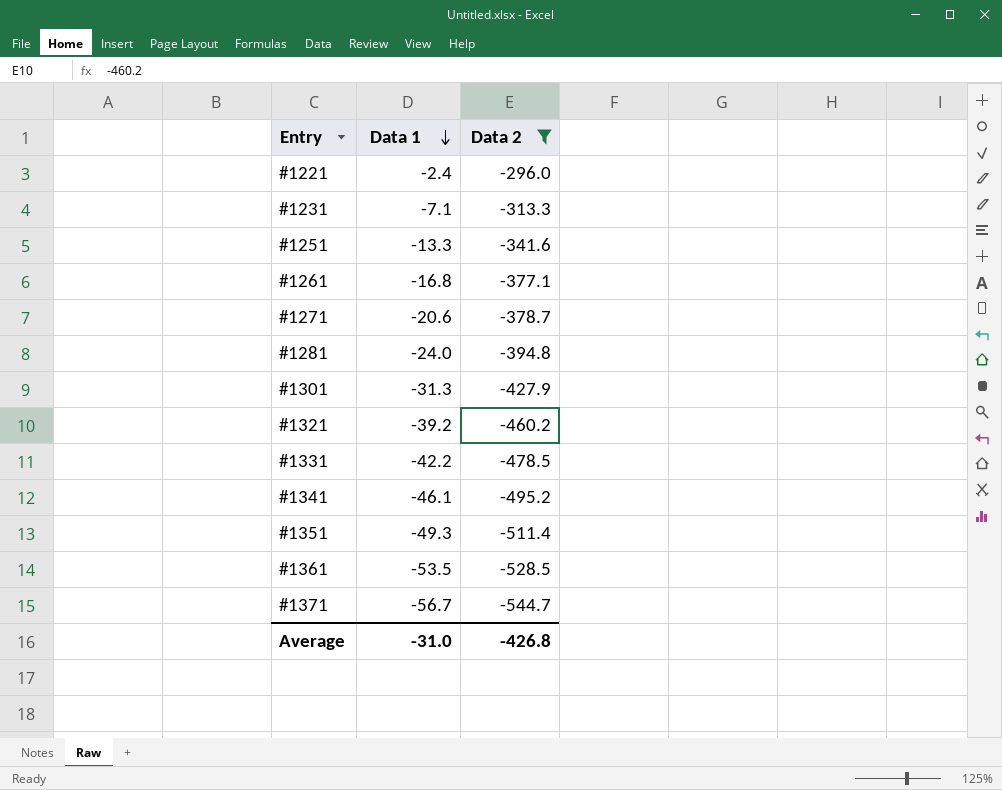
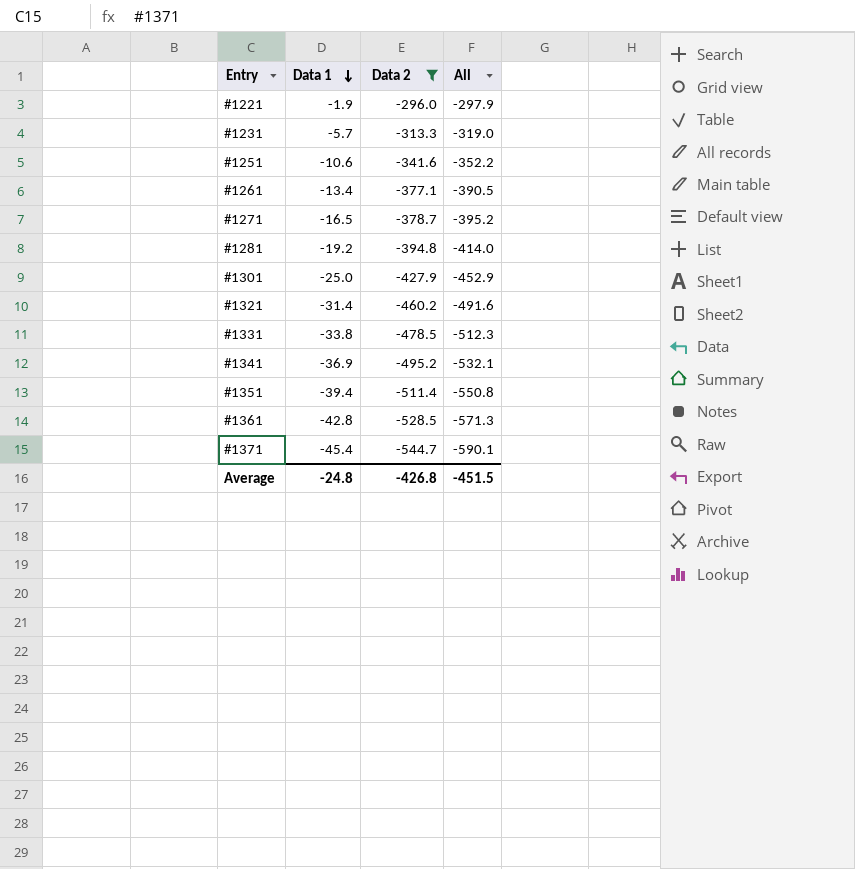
column All | formula: none -> [Data 1] + [Data 2]
#1221 | Data 1: -2.4 -> -1.9
#1231 | Data 1: -7.1 -> -5.7
#1251 | Data 1: -13.3 -> -10.6
#1261 | Data 1: -16.8 -> -13.4
#1271 | Data 1: -20.6 -> -16.5
#1281 | Data 1: -24.0 -> -19.2
#1301 | Data 1: -31.3 -> -25.0
#1321 | Data 1: -39.2 -> -31.4
#1331 | Data 1: -42.2 -> -33.8
#1341 | Data 1: -46.1 -> -36.9
#1351 | Data 1: -49.3 -> -39.4
#1361 | Data 1: -53.5 -> -42.8
#1371 | Data 1: -56.7 -> -45.4
Average | Data 1: -31.0 -> -24.8

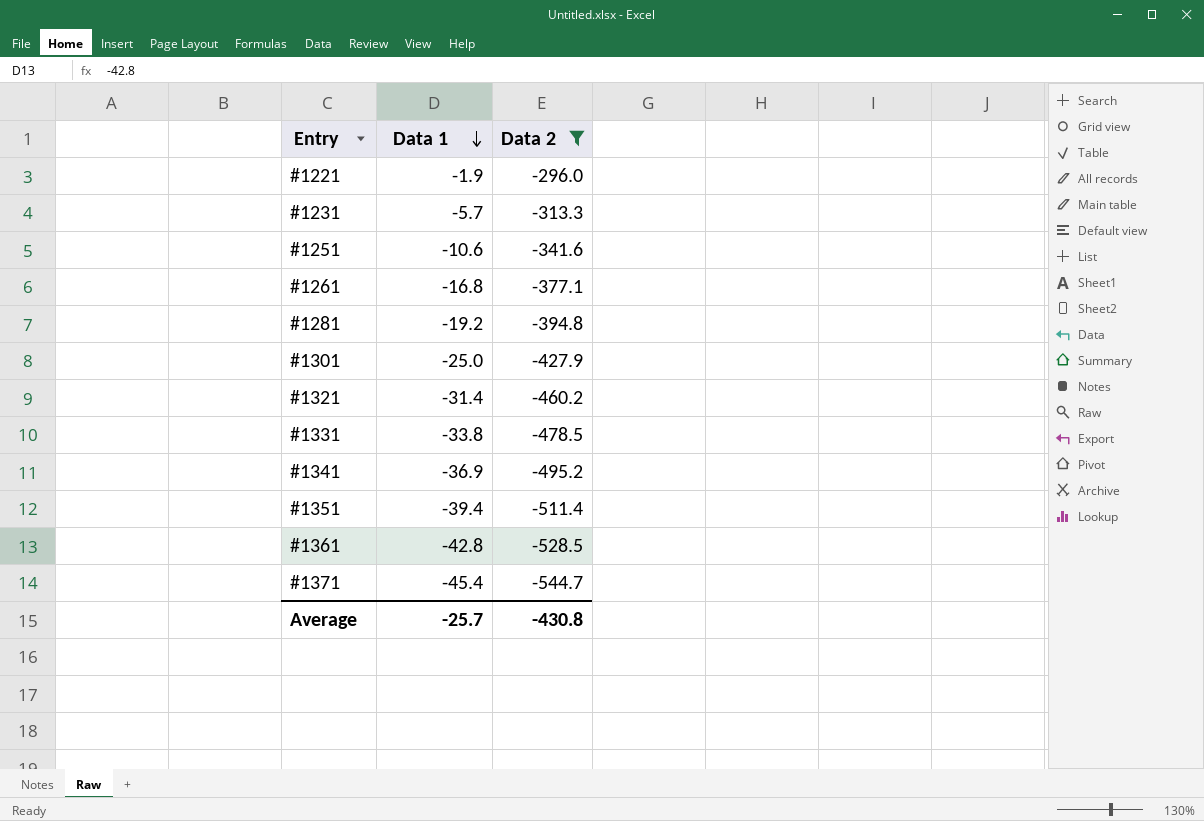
column All | formula: [Data 1] + [Data 2] -> none
row #1271: -16.5 | -378.7 | -395.2 -> none
#1261 | Data 1: -13.4 -> -16.8
Average | Data 1: -24.8 -> -25.7
Average | Data 2: -426.8 -> -430.8

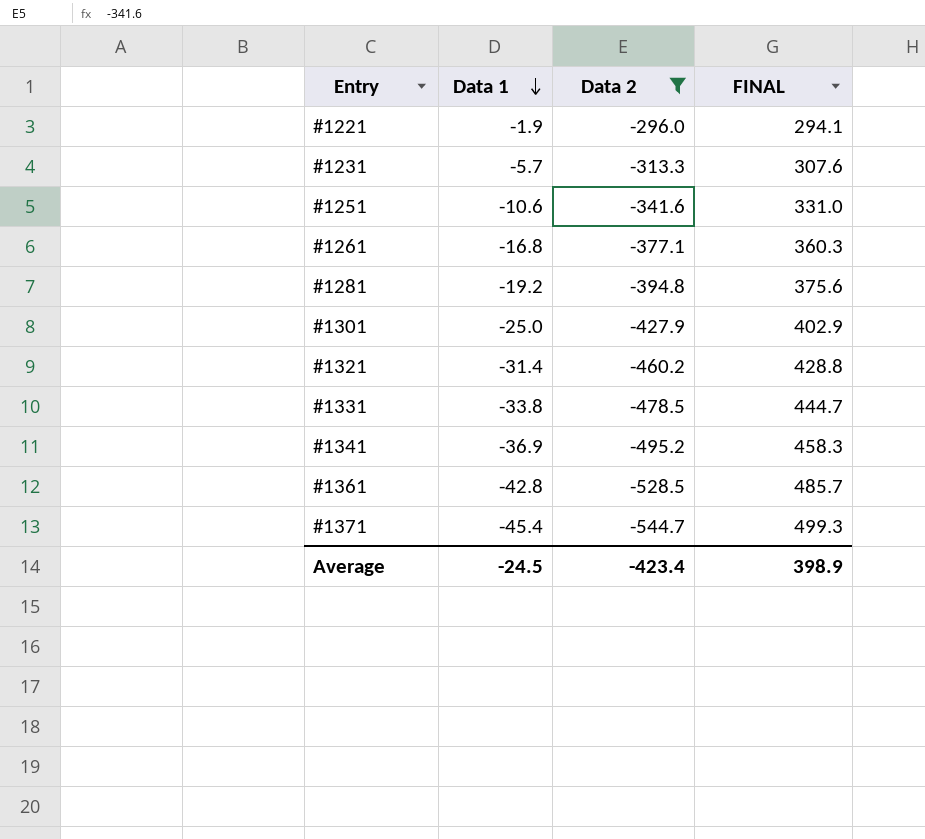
column FINAL | formula: none -> [Data 1] - [Data 2]
row #1351: -39.4 | -511.4 -> none
Average | Data 1: -25.7 -> -24.5
Average | Data 2: -430.8 -> -423.4

